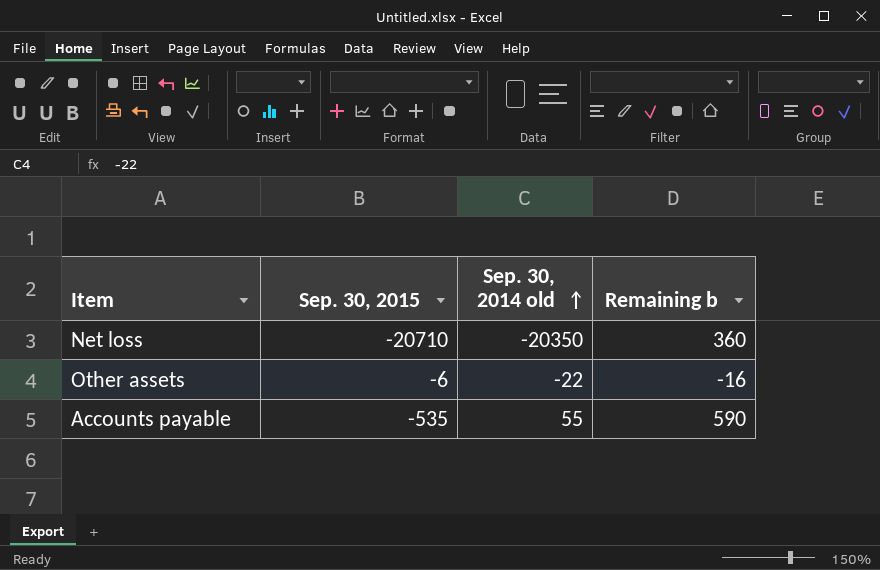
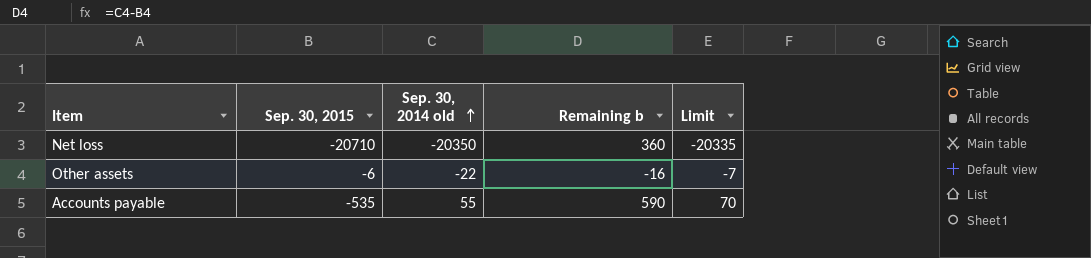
column Limit | formula: none -> [Sep. 30, 2014 old] + 15

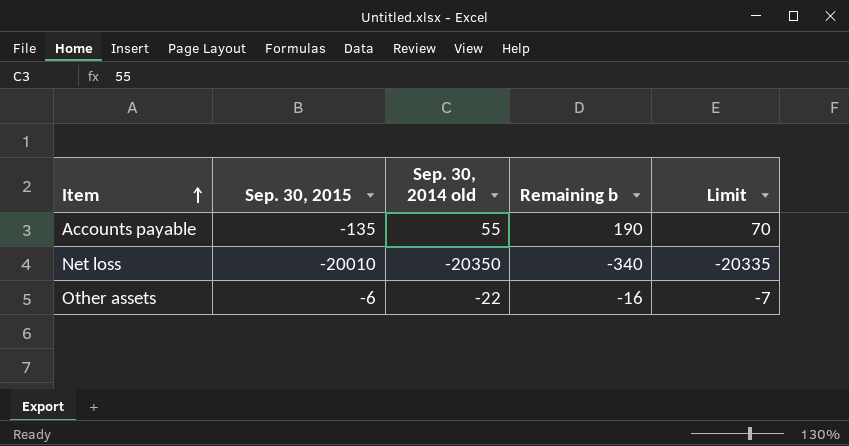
row order: Sep. 30, 2014 old ascending -> Item ascending
Accounts payable | Sep. 30, 2015: -535 -> -135
Accounts payable | Remaining b: 590 -> 190
Net loss | Sep. 30, 2015: -20710 -> -20010
Net loss | Remaining b: 360 -> -340

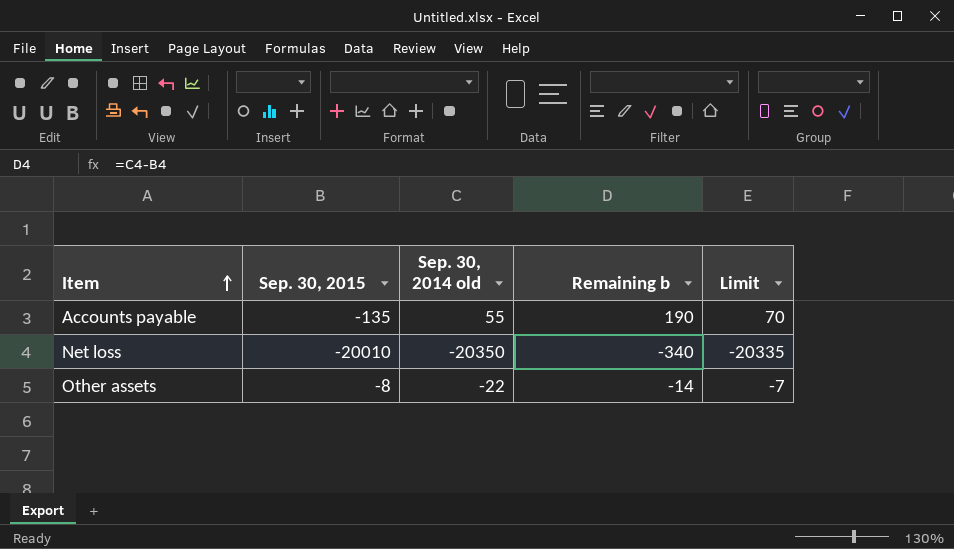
Other assets | Sep. 30, 2015: -6 -> -8
Other assets | Remaining b: -16 -> -14

